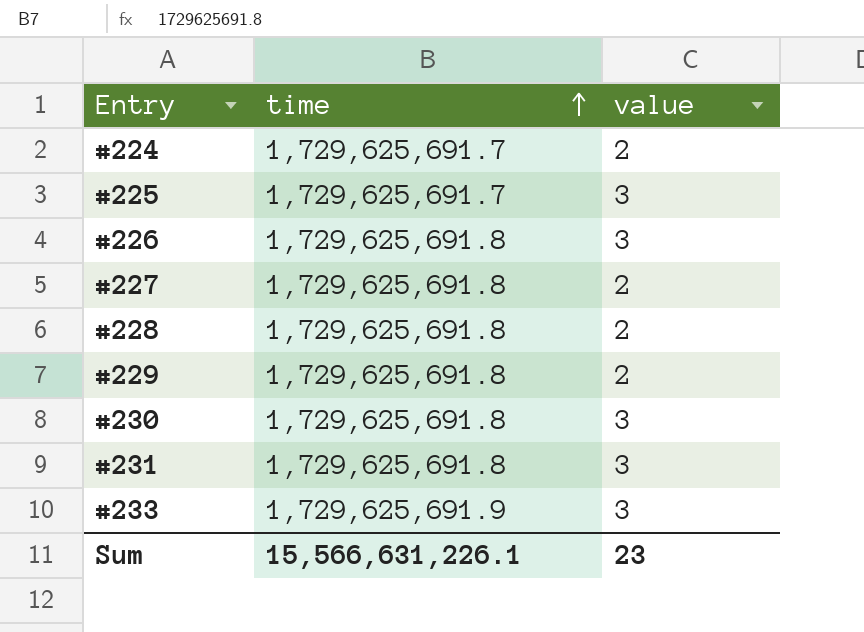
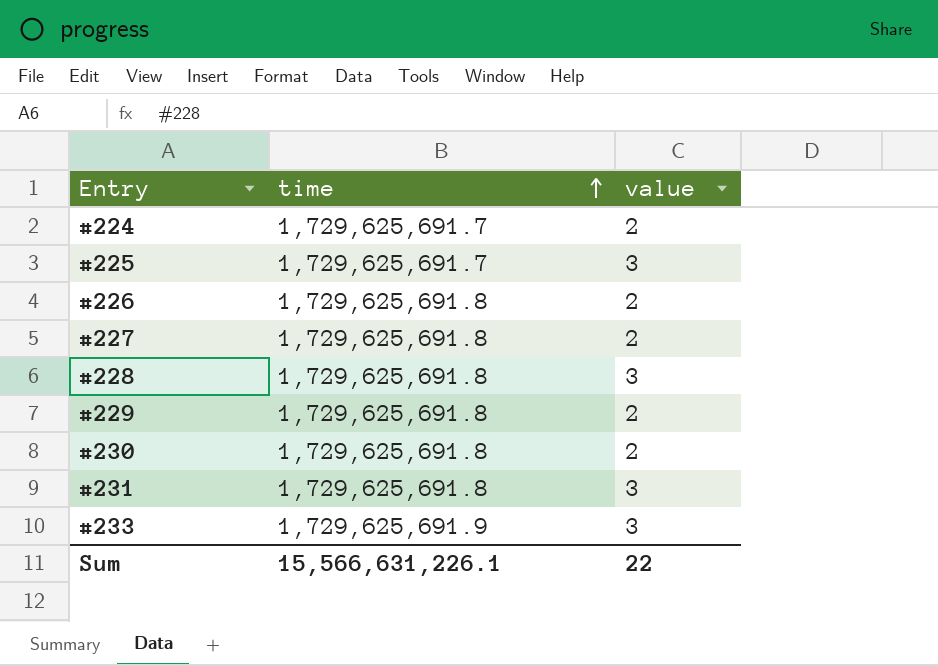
#226 | value: 3 -> 2
#228 | value: 2 -> 3
#230 | value: 3 -> 2
Sum | value: 23 -> 22

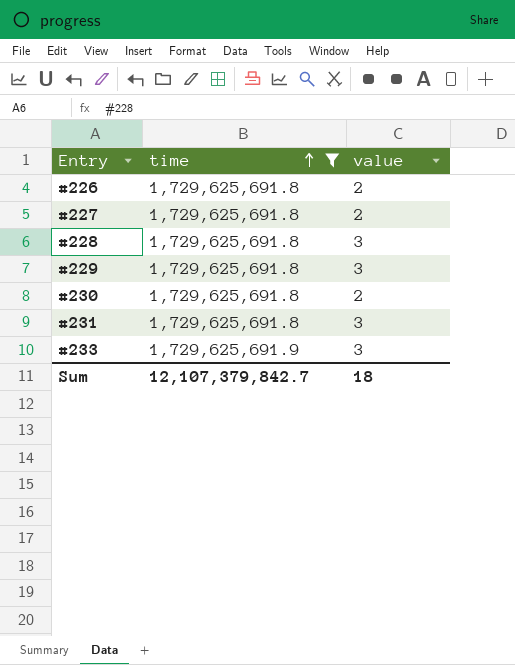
filter: none -> time != 1,729,625,691.7
#229 | value: 2 -> 3
Sum | time: 15,566,631,226.1 -> 12,107,379,842.7
Sum | value: 22 -> 18

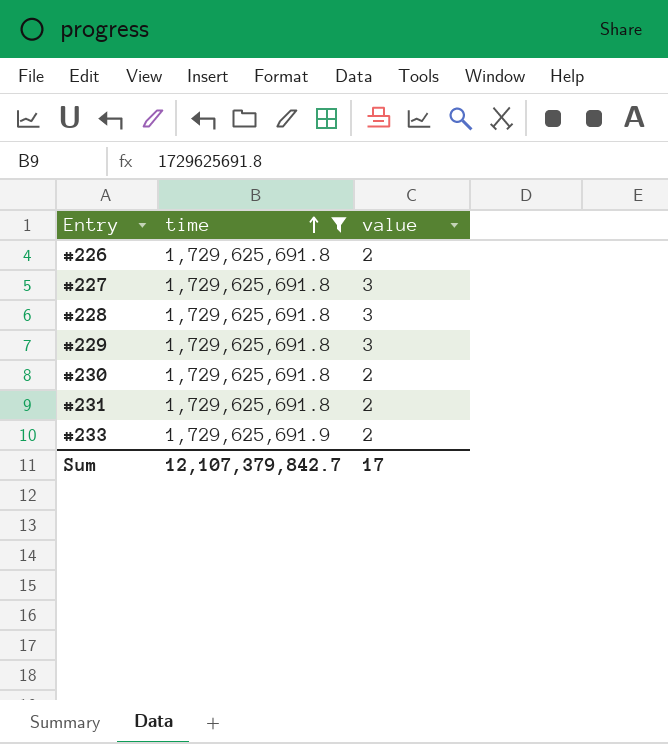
#227 | value: 2 -> 3
#231 | value: 3 -> 2
#233 | value: 3 -> 2
Sum | value: 18 -> 17

